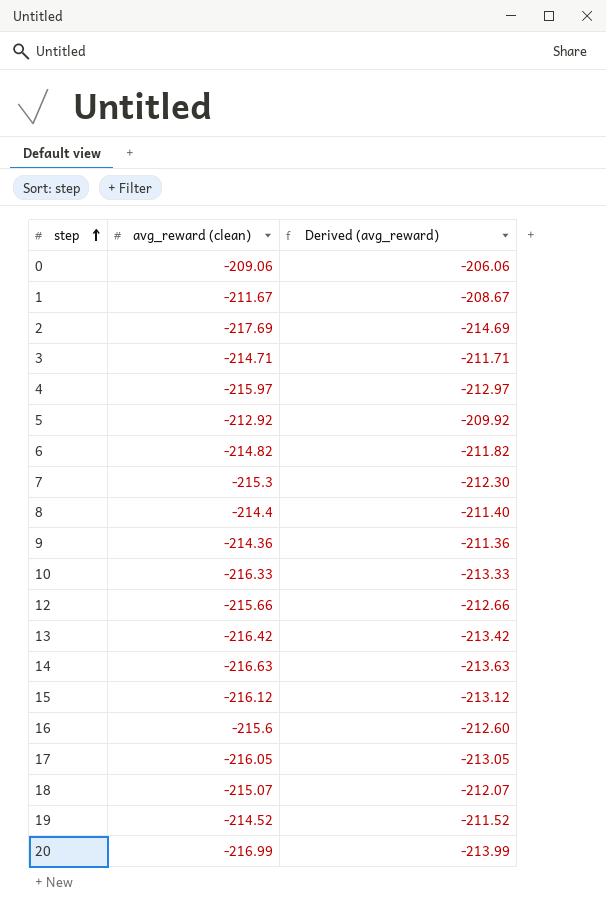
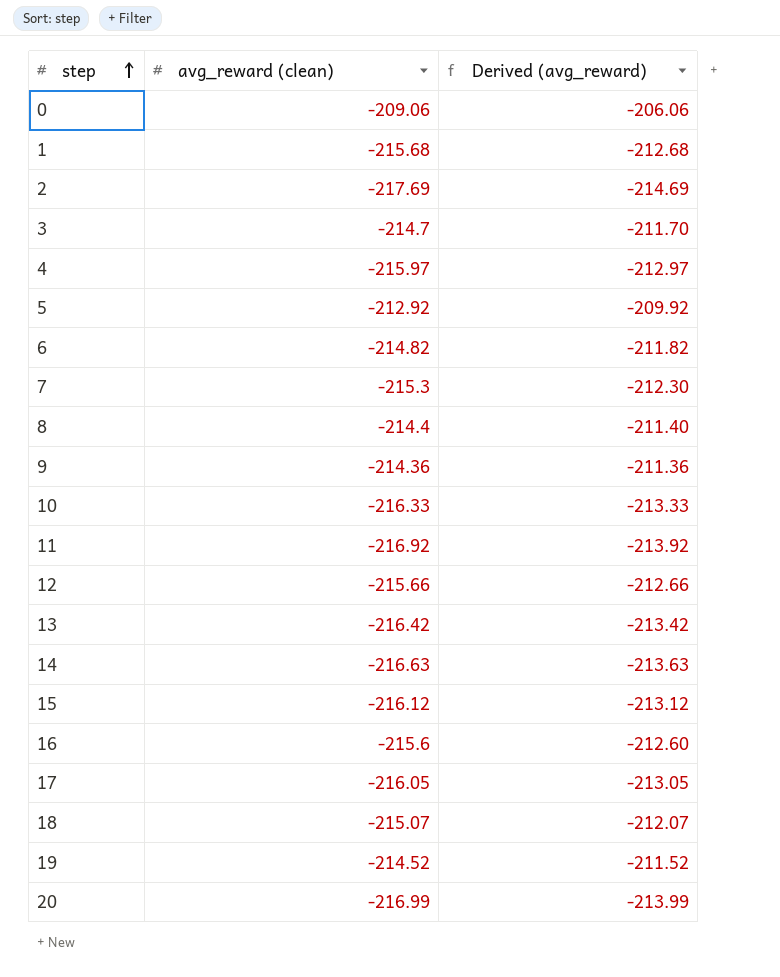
1 | avg_reward (clean): -211.67 -> -215.68
1 | Derived (avg_reward): -208.67 -> -212.68
3 | avg_reward (clean): -214.71 -> -214.7
3 | Derived (avg_reward): -211.71 -> -211.70
row 11: none -> -216.92 | -213.92

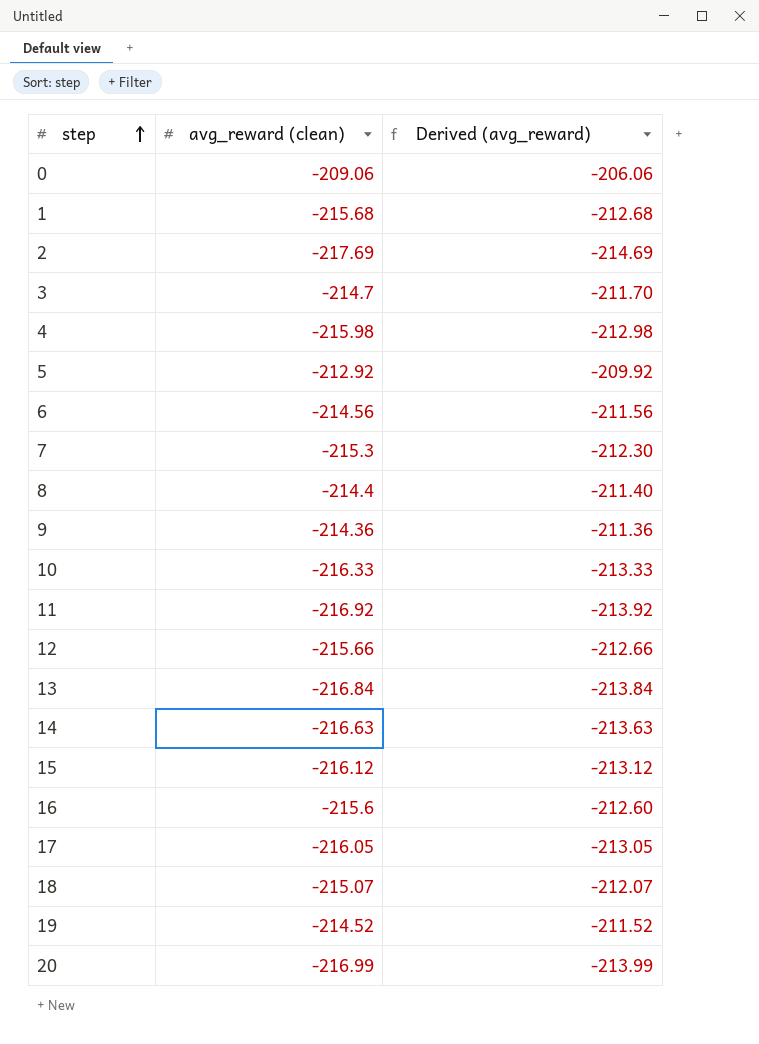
4 | avg_reward (clean): -215.97 -> -215.98
4 | Derived (avg_reward): -212.97 -> -212.98
6 | avg_reward (clean): -214.82 -> -214.56
6 | Derived (avg_reward): -211.82 -> -211.56
13 | avg_reward (clean): -216.42 -> -216.84
13 | Derived (avg_reward): -213.42 -> -213.84

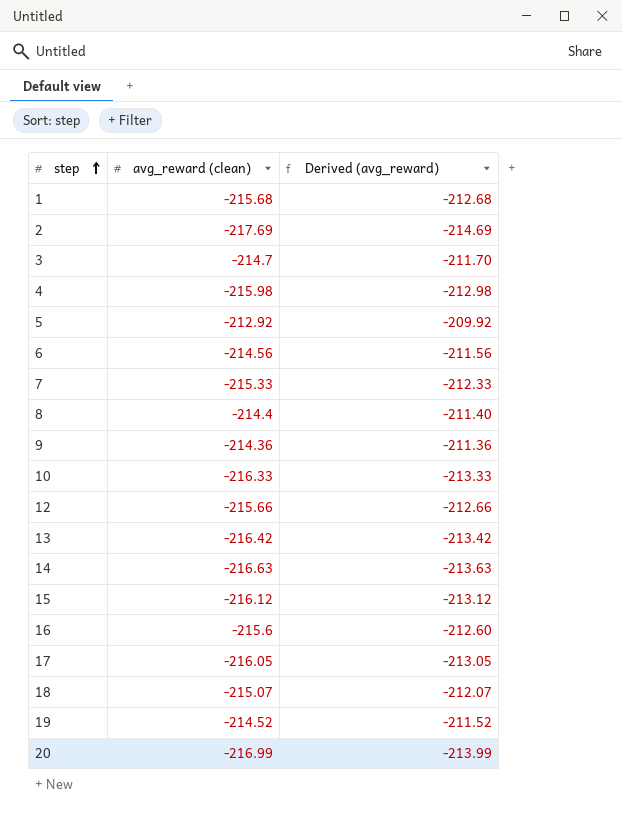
row 0: -209.06 | -206.06 -> none
row 11: -216.92 | -213.92 -> none
7 | avg_reward (clean): -215.3 -> -215.33
7 | Derived (avg_reward): -212.30 -> -212.33
13 | avg_reward (clean): -216.84 -> -216.42
13 | Derived (avg_reward): -213.84 -> -213.42

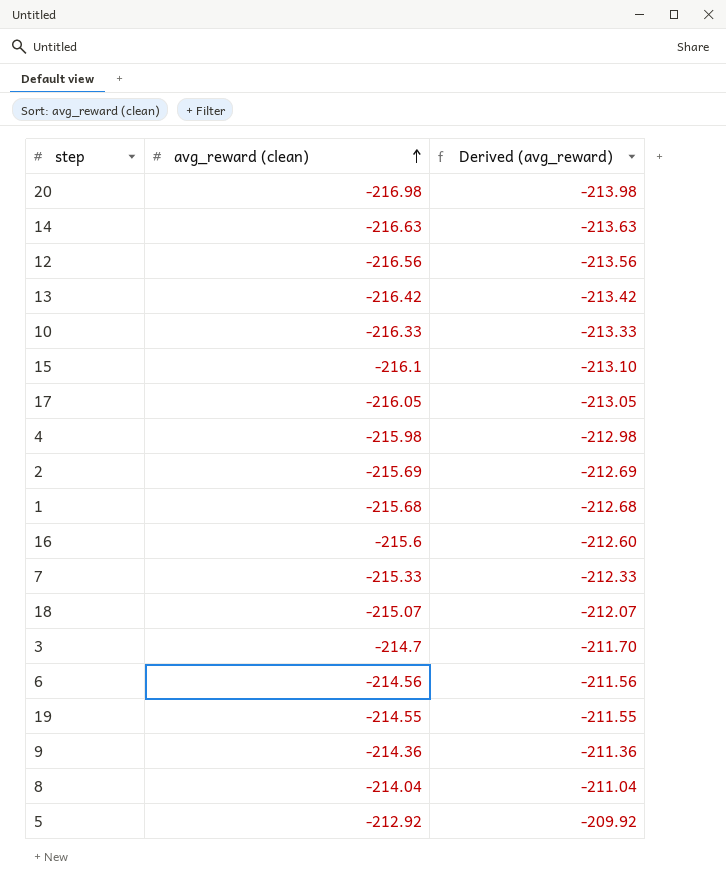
row order: step ascending -> avg_reward (clean) ascending
20 | avg_reward (clean): -216.99 -> -216.98
20 | Derived (avg_reward): -213.99 -> -213.98
12 | avg_reward (clean): -215.66 -> -216.56
12 | Derived (avg_reward): -212.66 -> -213.56
15 | avg_reward (clean): -216.12 -> -216.1
15 | Derived (avg_reward): -213.12 -> -213.10
2 | avg_reward (clean): -217.69 -> -215.69
2 | Derived (avg_reward): -214.69 -> -212.69
19 | avg_reward (clean): -214.52 -> -214.55
19 | Derived (avg_reward): -211.52 -> -211.55
8 | avg_reward (clean): -214.4 -> -214.04
8 | Derived (avg_reward): -211.40 -> -211.04

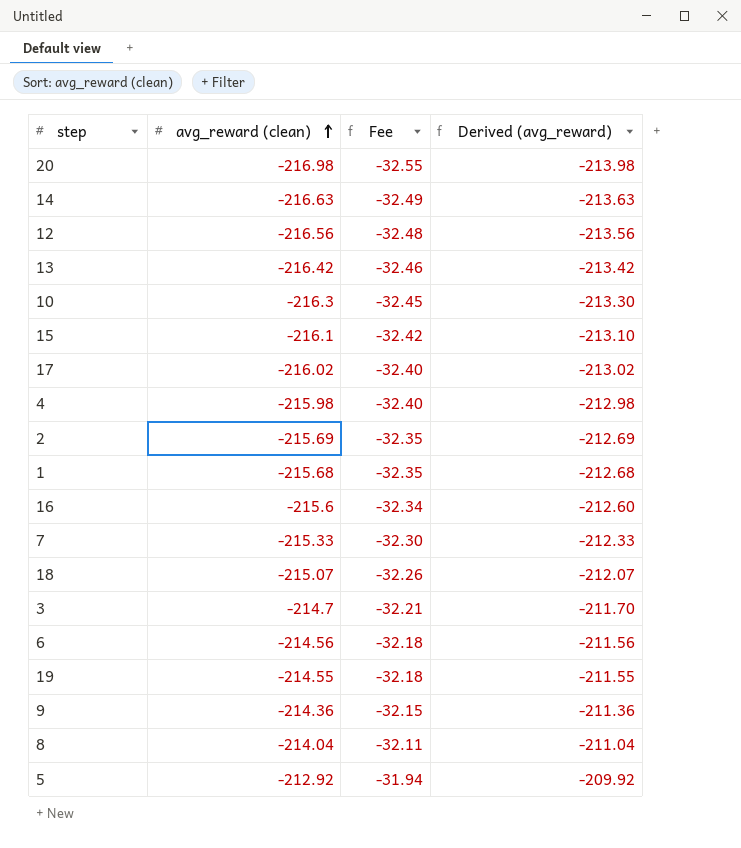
column Fee | formula: none -> [avg_reward (clean)] * 0.15
10 | avg_reward (clean): -216.33 -> -216.3
10 | Derived (avg_reward): -213.33 -> -213.30
17 | avg_reward (clean): -216.05 -> -216.02
17 | Derived (avg_reward): -213.05 -> -213.02

